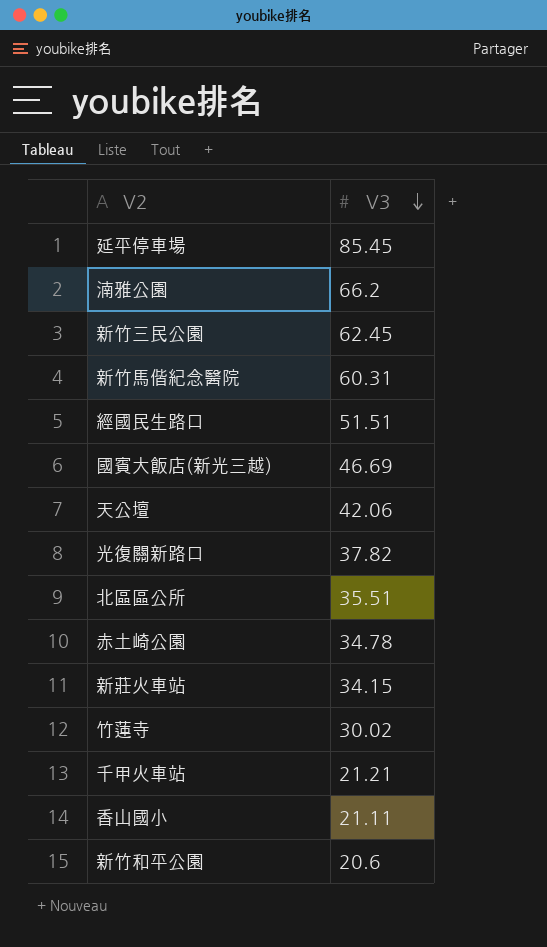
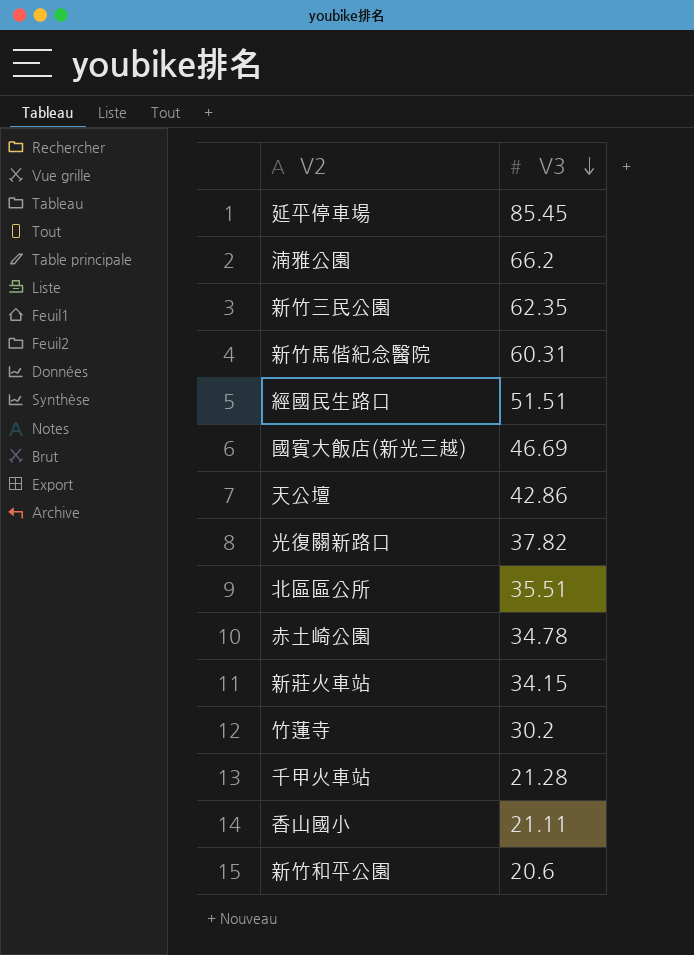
新竹三民公園 | V3: 62.45 -> 62.35
天公壇 | V3: 42.06 -> 42.86
竹蓮寺 | V3: 30.02 -> 30.2
千甲火車站 | V3: 21.21 -> 21.28

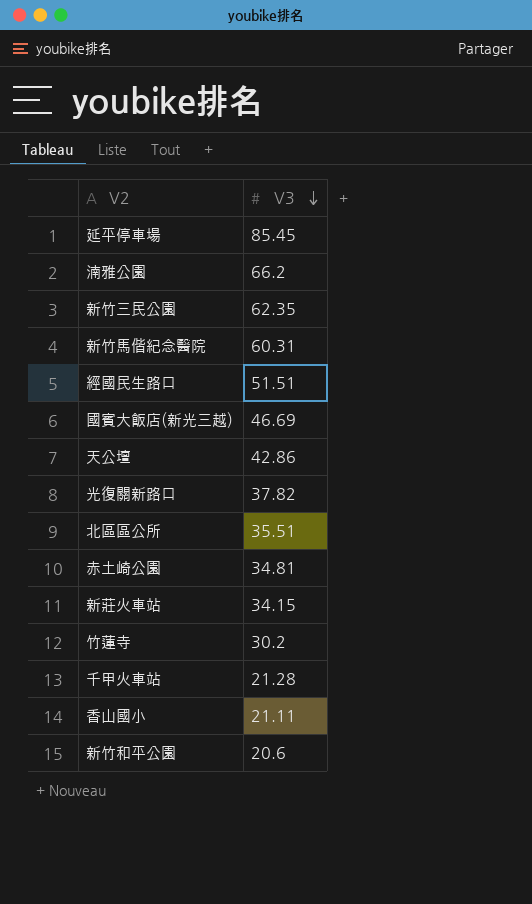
赤土崎公園 | V3: 34.78 -> 34.81

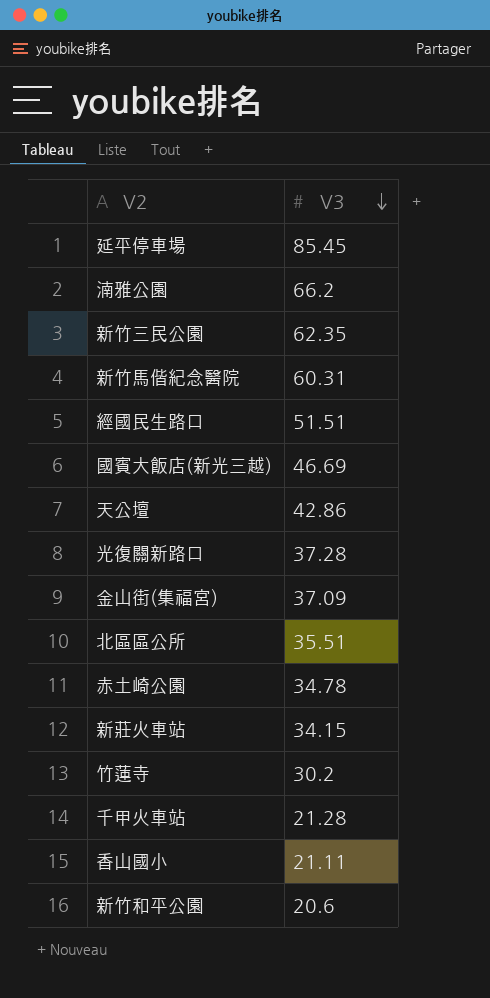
光復關新路口 | V3: 37.82 -> 37.28
row 金山街(集福宮): none -> 37.09
赤土崎公園 | V3: 34.81 -> 34.78

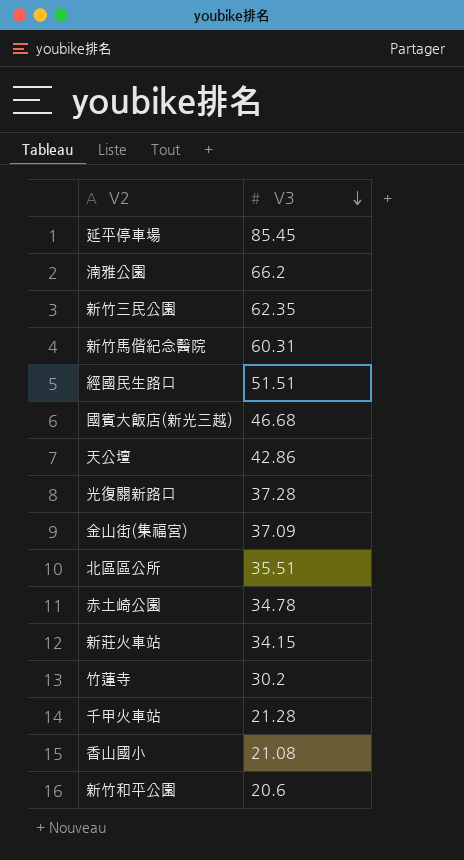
國賓大飯店(新光三越) | V3: 46.69 -> 46.68
香山國小 | V3: 21.11 -> 21.08

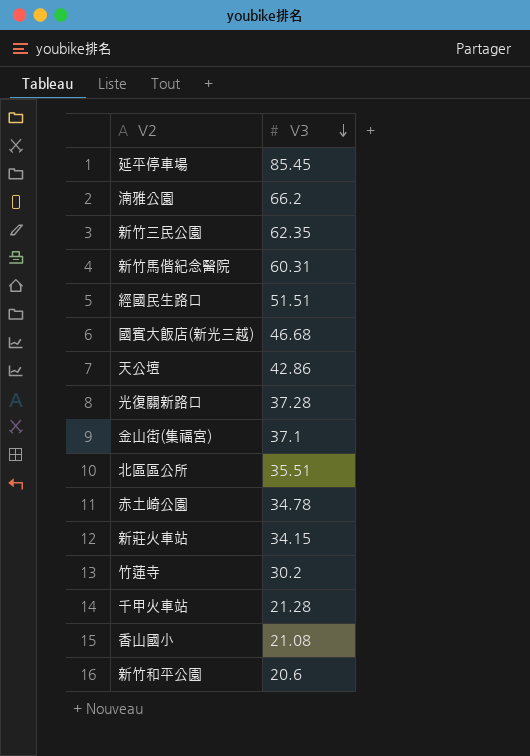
金山街(集福宮) | V3: 37.09 -> 37.1

